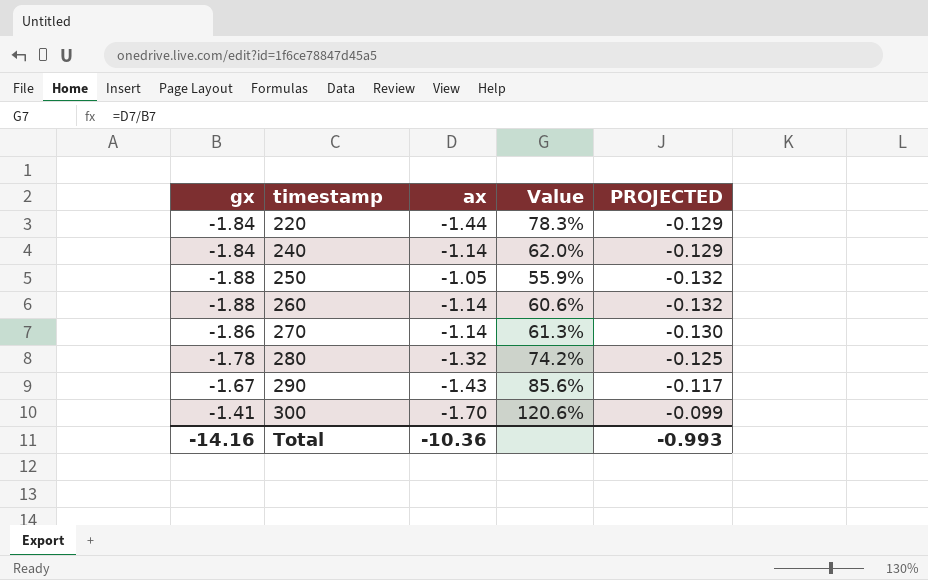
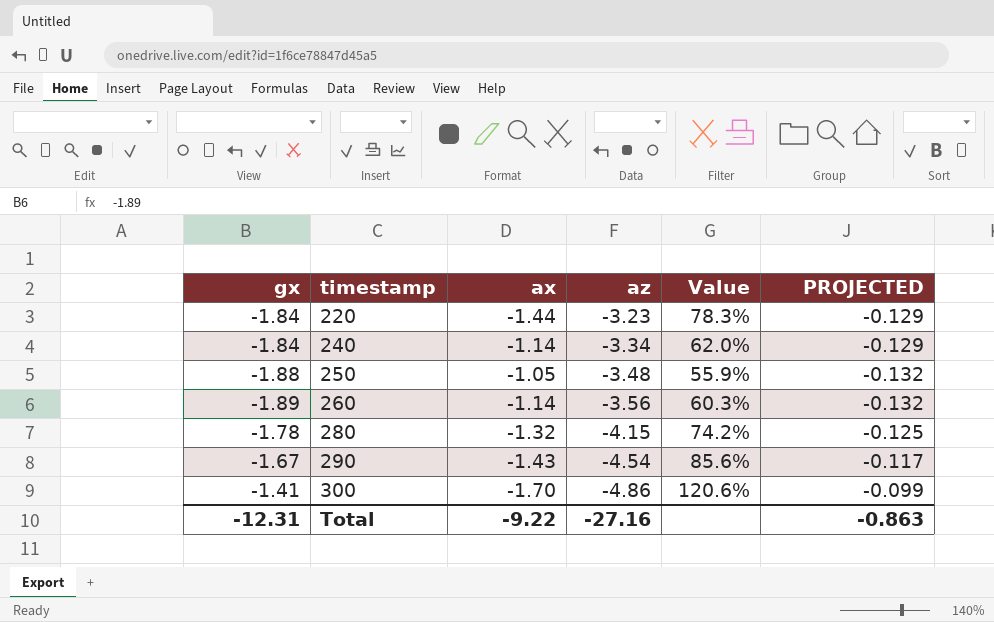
column az | position: none -> 4
row 270: -1.86 | -1.14 | 61.3% | -0.130 -> none
260 | gx: -1.88 -> -1.89
260 | Value: 60.6% -> 60.3%
Total | gx: -14.16 -> -12.31
Total | ax: -10.36 -> -9.22
Total | PROJECTED: -0.993 -> -0.863

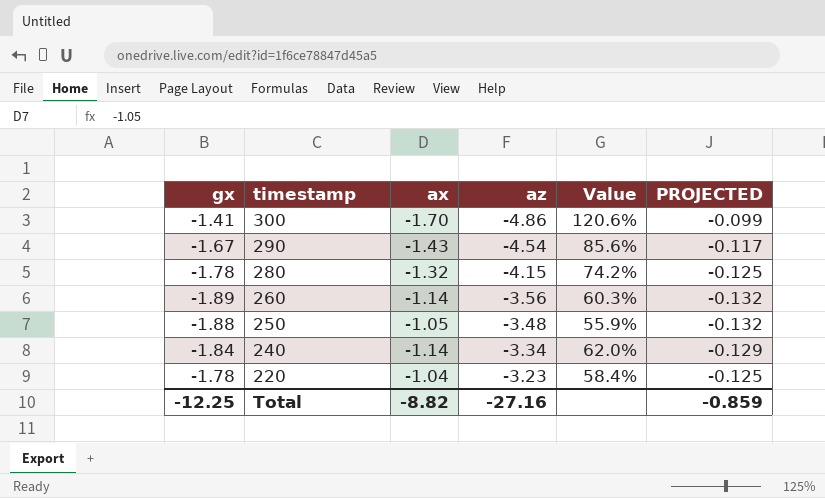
row order: timestamp ascending -> timestamp descending
220 | gx: -1.84 -> -1.78
220 | ax: -1.44 -> -1.04
220 | Value: 78.3% -> 58.4%
220 | PROJECTED: -0.129 -> -0.125
Total | gx: -12.31 -> -12.25
Total | ax: -9.22 -> -8.82
Total | PROJECTED: -0.863 -> -0.859

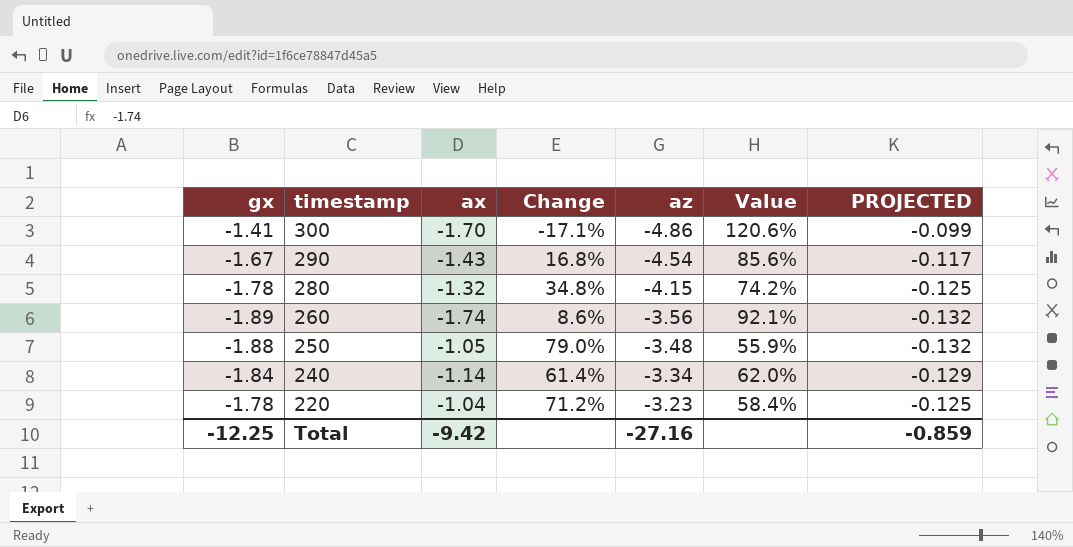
column Change | formula: none -> ([gx] - [ax]) / [ax]
260 | ax: -1.14 -> -1.74
260 | Value: 60.3% -> 92.1%
Total | ax: -8.82 -> -9.42

